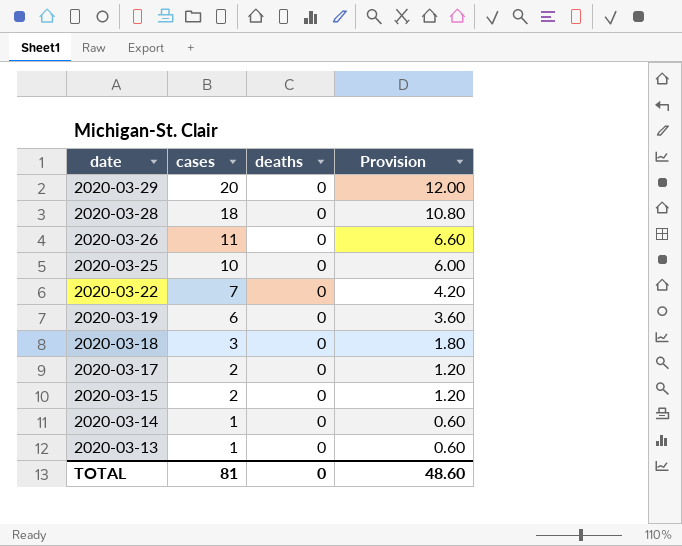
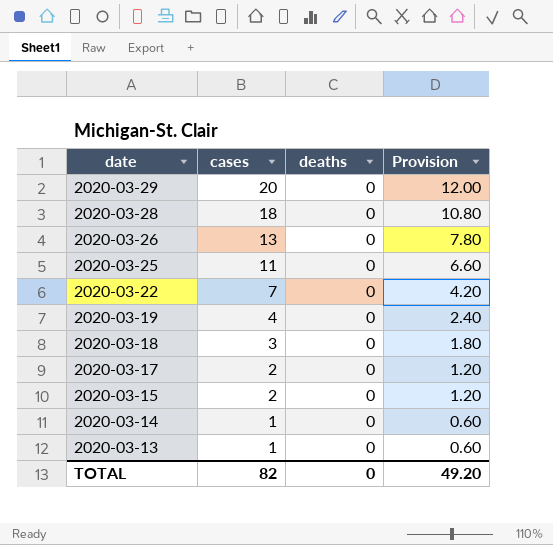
2020-03-26 | cases: 11 -> 13
2020-03-26 | Provision: 6.60 -> 7.80
2020-03-25 | cases: 10 -> 11
2020-03-25 | Provision: 6.00 -> 6.60
2020-03-19 | cases: 6 -> 4
2020-03-19 | Provision: 3.60 -> 2.40
TOTAL | cases: 81 -> 82
TOTAL | Provision: 48.60 -> 49.20

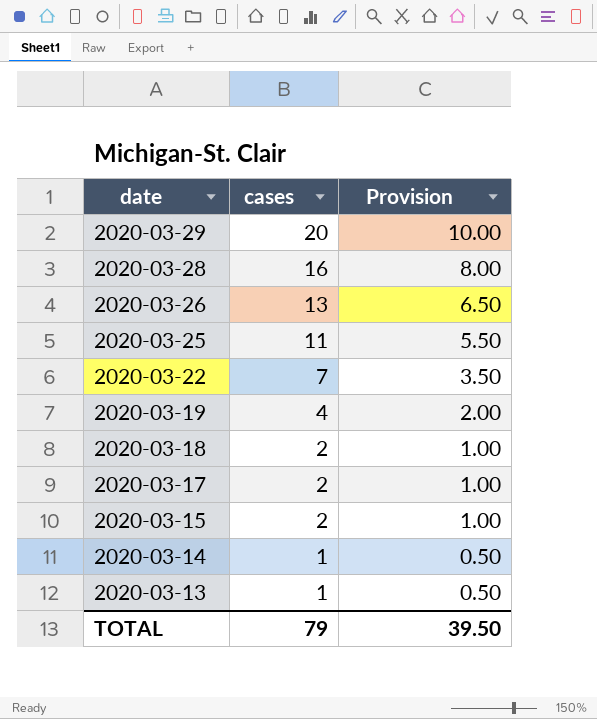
column deaths | position: 3 -> none
column Provision | formula: [cases] * 0.6 -> [cases] * 0.5
2020-03-28 | cases: 18 -> 16
2020-03-18 | cases: 3 -> 2
TOTAL | cases: 82 -> 79
TOTAL | Provision: 49.20 -> 39.50

